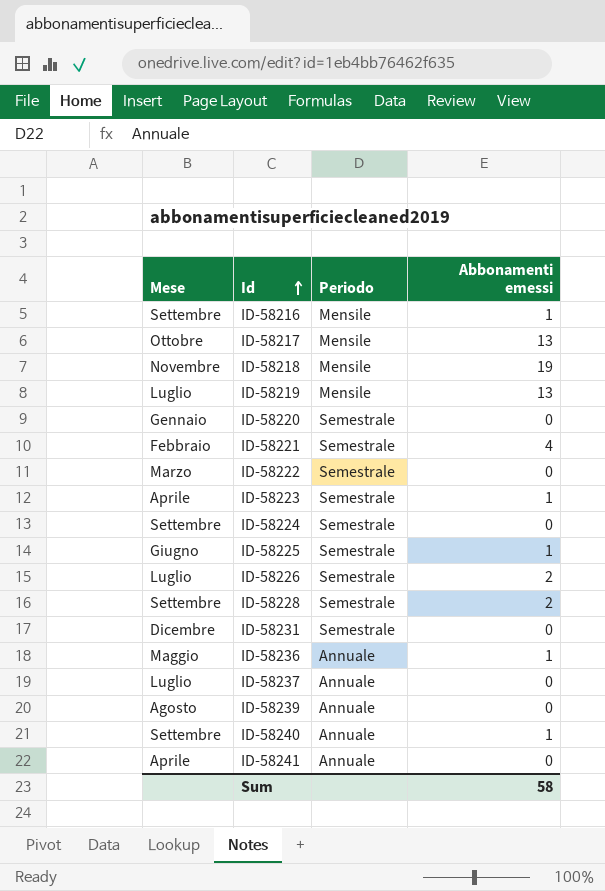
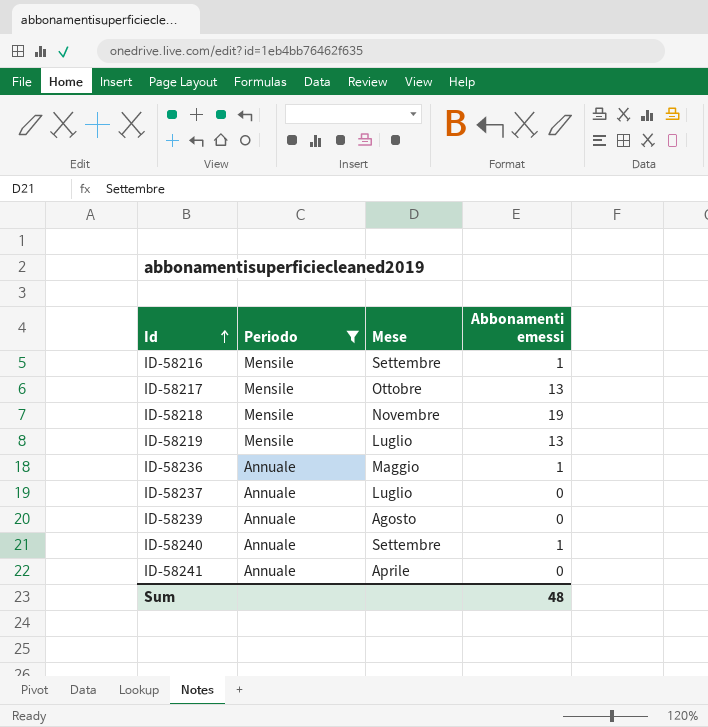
filter: none -> Periodo != Semestrale
column Mese | position: 1 -> 3
Sum | Abbonamenti emessi: 58 -> 48

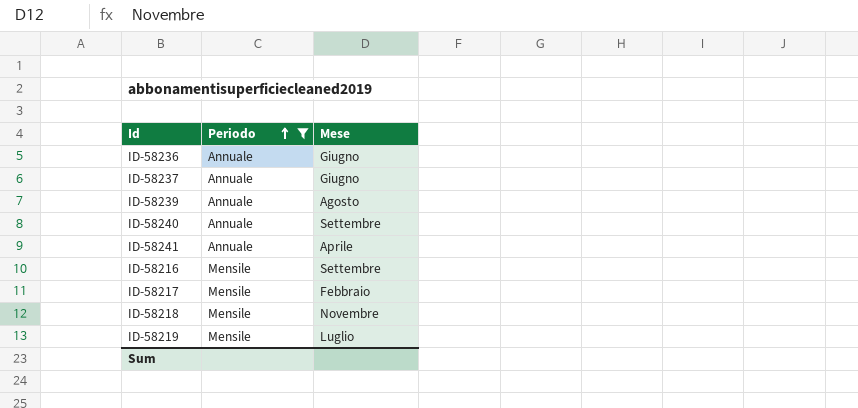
row order: Id ascending -> Periodo ascending
column Abbonamenti emessi | position: 4 -> none
ID-58236 | Mese: Maggio -> Giugno
ID-58237 | Mese: Luglio -> Giugno
ID-58217 | Mese: Ottobre -> Febbraio

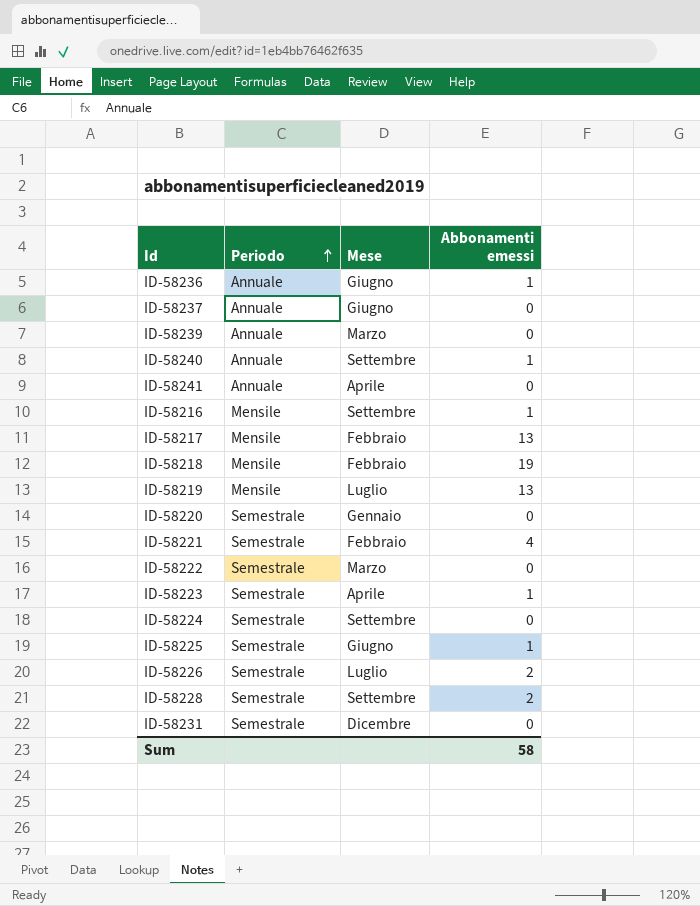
filter: Periodo != Semestrale -> none
column Abbonamenti emessi | position: none -> 4
ID-58239 | Mese: Agosto -> Marzo
ID-58218 | Mese: Novembre -> Febbraio

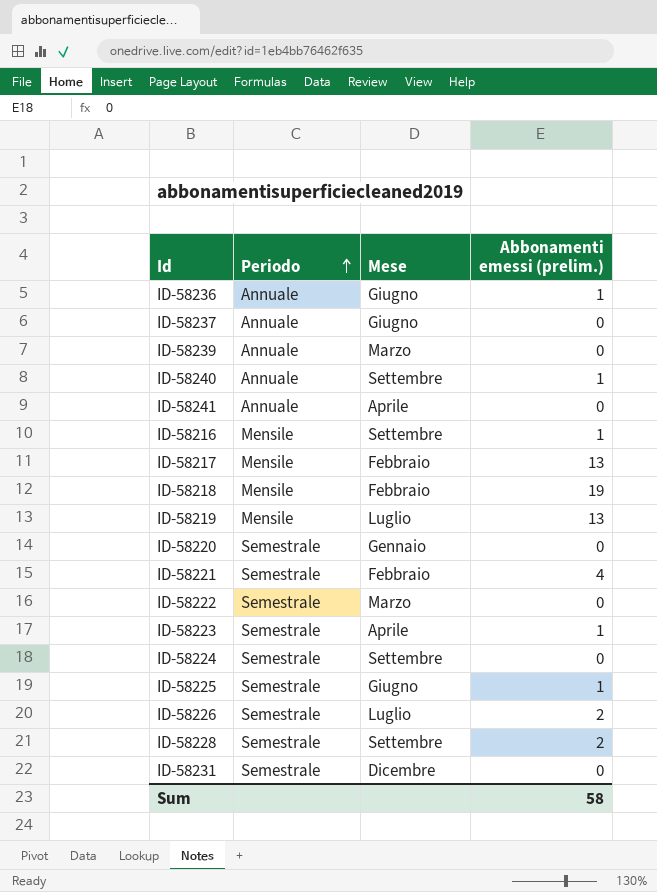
column name: Abbonamenti emessi -> Abbonamenti emessi (prelim.)

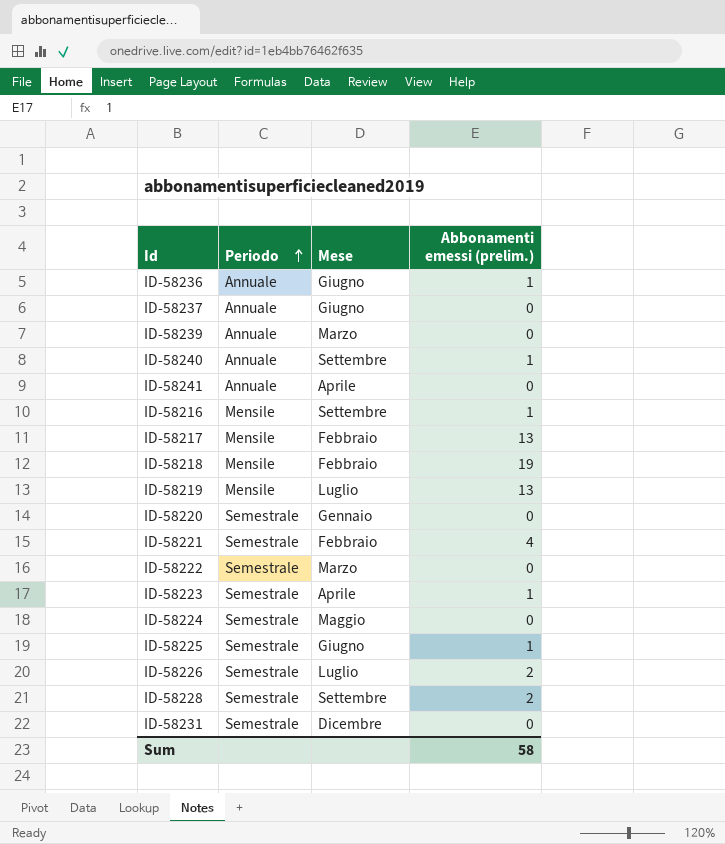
ID-58224 | Mese: Settembre -> Maggio

